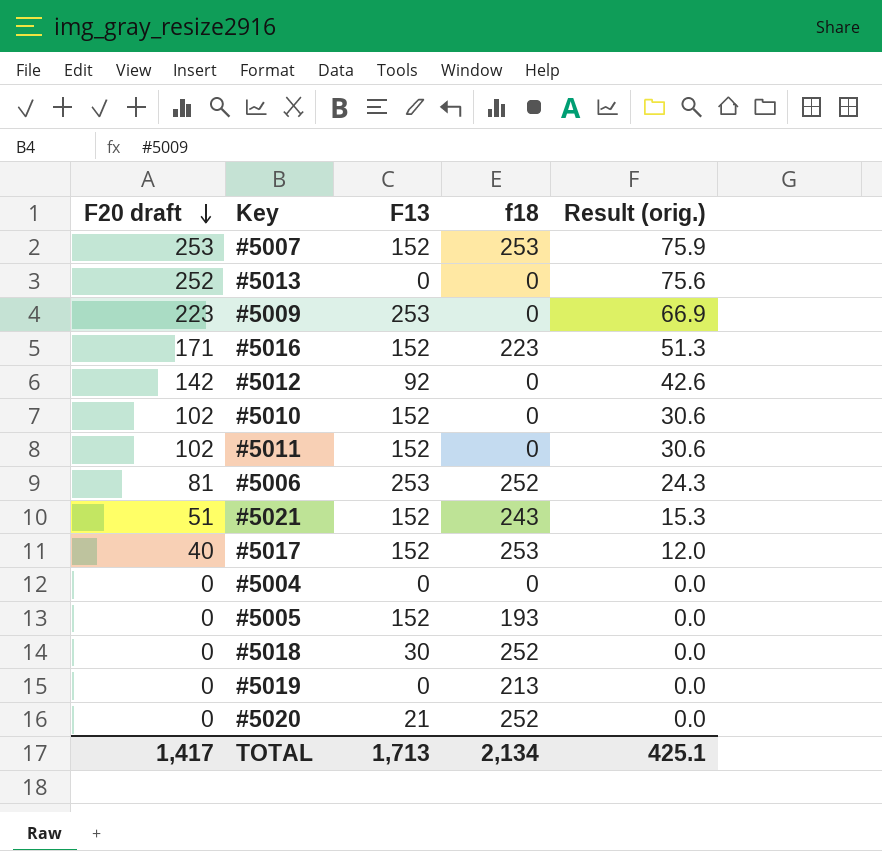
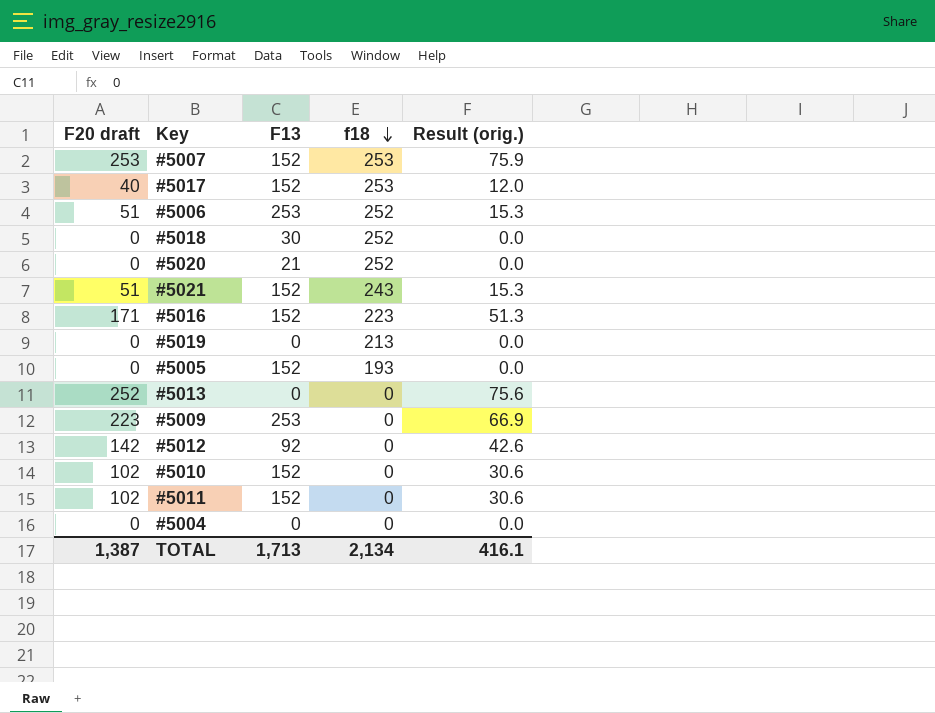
row order: F20 draft descending -> f18 descending
#5006 | F20 draft: 81 -> 51
#5006 | Result (orig.): 24.3 -> 15.3
TOTAL | F20 draft: 1,417 -> 1,387
TOTAL | Result (orig.): 425.1 -> 416.1

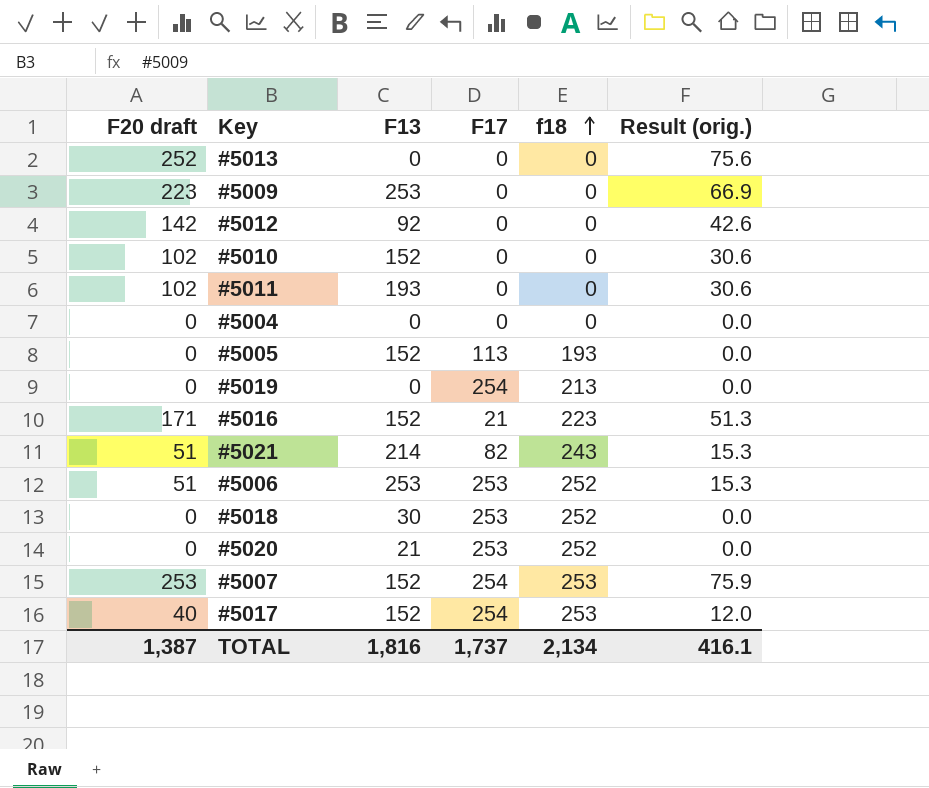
row order: f18 descending -> f18 ascending
column F17 | position: none -> 4
#5011 | F13: 152 -> 193
#5021 | F13: 152 -> 214
TOTAL | F13: 1,713 -> 1,816

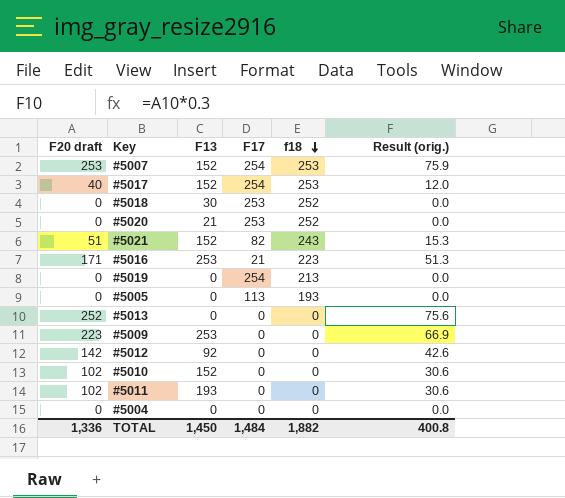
row order: f18 ascending -> f18 descending
row #5006: 51 | 253 | 253 | 252 | 15.3 -> none
#5021 | F13: 214 -> 152
#5016 | F13: 152 -> 253
#5005 | F13: 152 -> 0
TOTAL | F20 draft: 1,387 -> 1,336
TOTAL | F13: 1,816 -> 1,450
TOTAL | F17: 1,737 -> 1,484
TOTAL | f18: 2,134 -> 1,882
TOTAL | Result (orig.): 416.1 -> 400.8

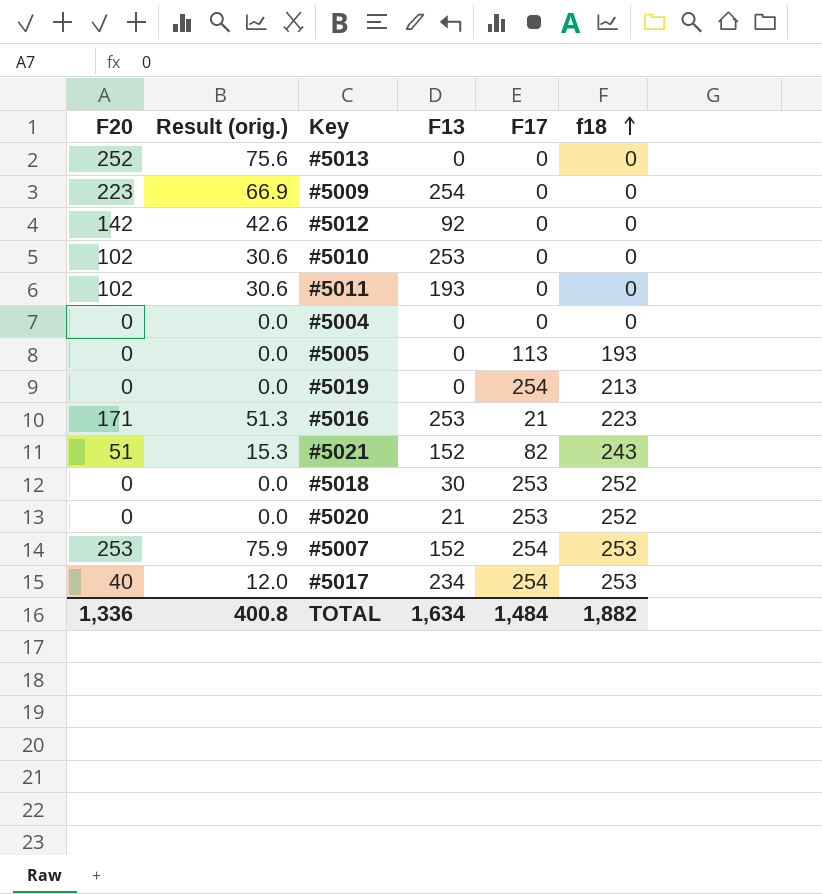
row order: f18 descending -> f18 ascending
column name: F20 draft -> F20
column Result (orig.) | position: 6 -> 2
#5009 | F13: 253 -> 254
#5010 | F13: 152 -> 253
#5017 | F13: 152 -> 234
TOTAL | F13: 1,450 -> 1,634

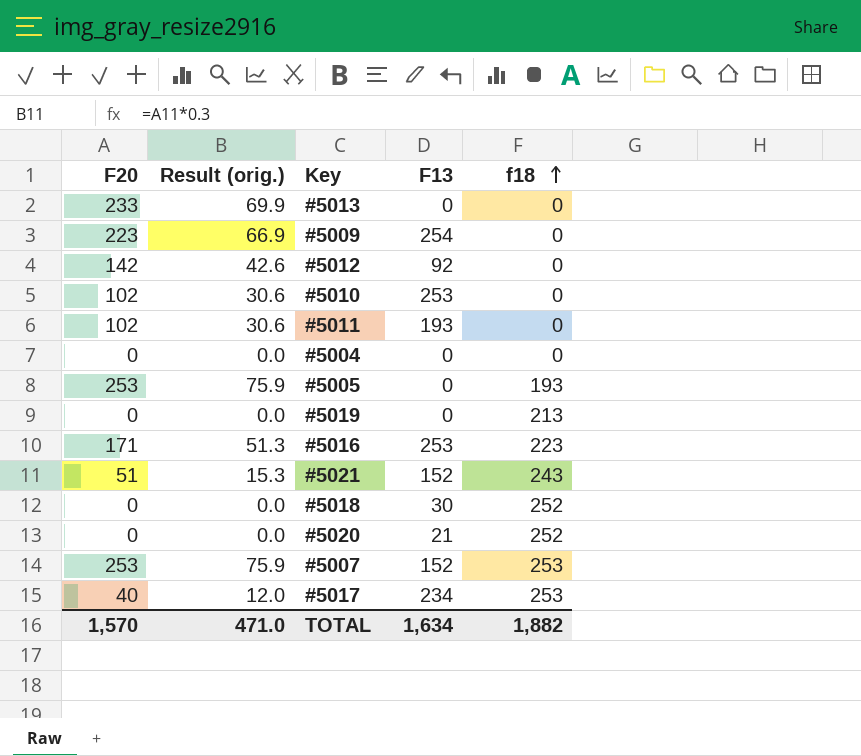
column F17 | position: 5 -> none
#5013 | F20: 252 -> 233
#5013 | Result (orig.): 75.6 -> 69.9
#5005 | F20: 0 -> 253
#5005 | Result (orig.): 0.0 -> 75.9
TOTAL | F20: 1,336 -> 1,570
TOTAL | Result (orig.): 400.8 -> 471.0

